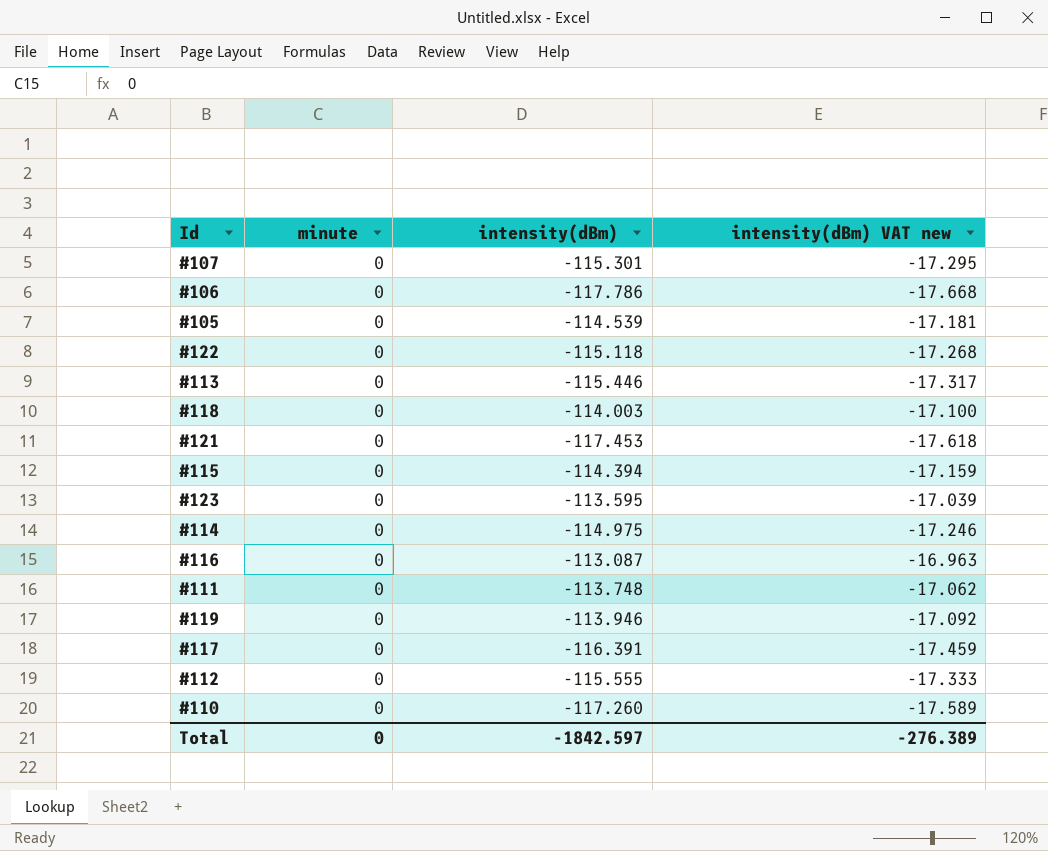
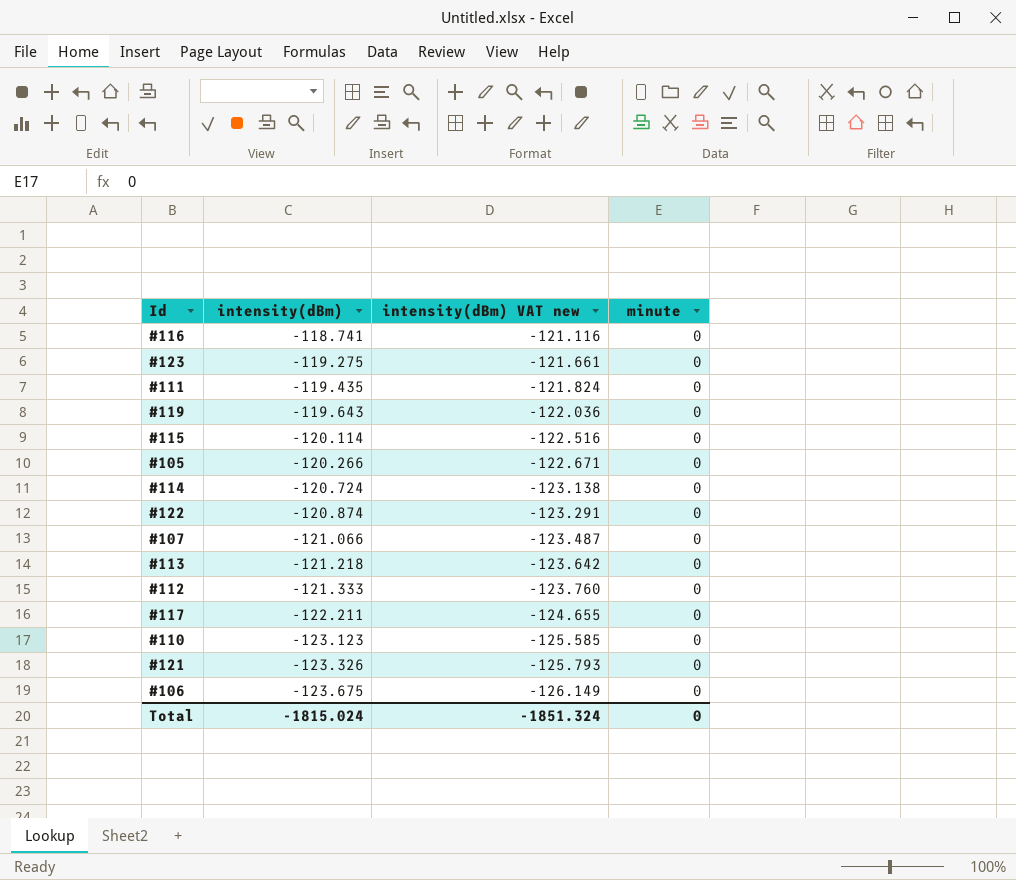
row order: none -> intensity(dBm) descending
column intensity(dBm) VAT new | formula: [intensity(dBm)] * 0.15 -> [intensity(dBm)] * 1.02
column minute | position: 2 -> 4
row #118: 0 | -114.003 | -17.100 -> none
#116 | intensity(dBm): -113.087 -> -118.741
#123 | intensity(dBm): -113.595 -> -119.275
#111 | intensity(dBm): -113.748 -> -119.435
#119 | intensity(dBm): -113.946 -> -119.643
#115 | intensity(dBm): -114.394 -> -120.114
#105 | intensity(dBm): -114.539 -> -120.266
#114 | intensity(dBm): -114.975 -> -120.724
#122 | intensity(dBm): -115.118 -> -120.874
#107 | intensity(dBm): -115.301 -> -121.066
#113 | intensity(dBm): -115.446 -> -121.218
#112 | intensity(dBm): -115.555 -> -121.333
#117 | intensity(dBm): -116.391 -> -122.211
#110 | intensity(dBm): -117.260 -> -123.123
#121 | intensity(dBm): -117.453 -> -123.326
#106 | intensity(dBm): -117.786 -> -123.675
Total | intensity(dBm): -1842.597 -> -1815.024
Total | intensity(dBm) VAT new: -276.389 -> -1851.324

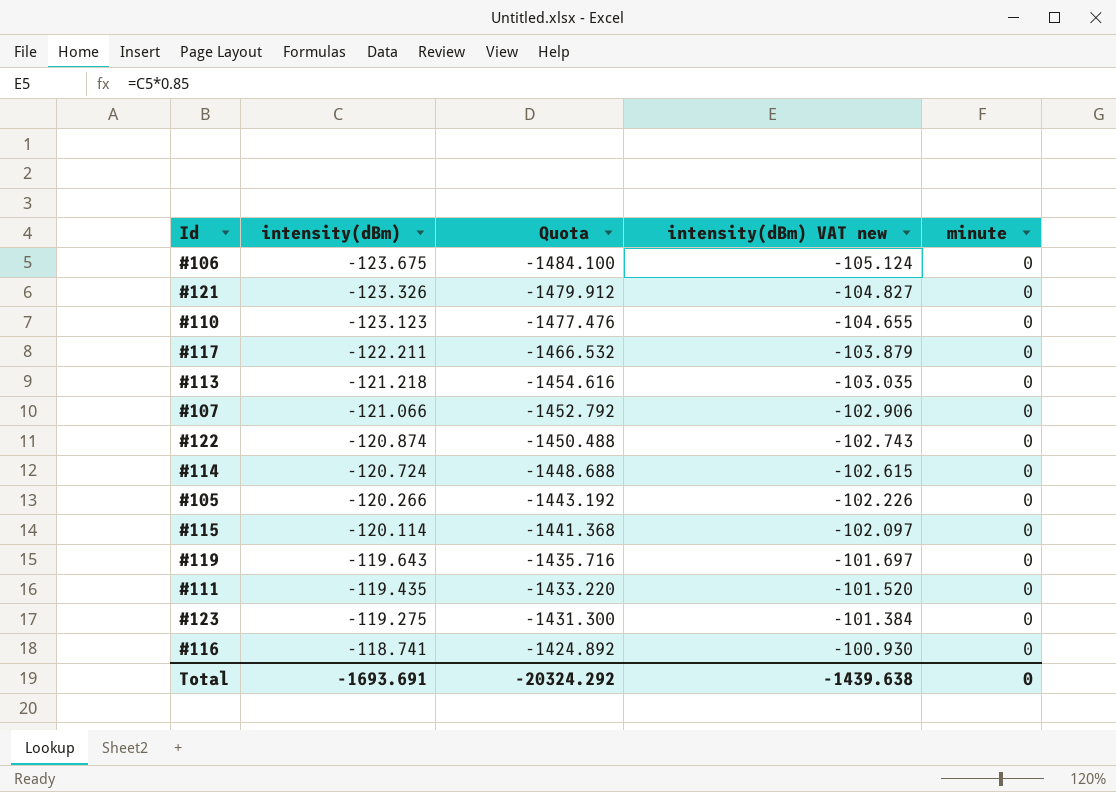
row order: intensity(dBm) descending -> intensity(dBm) ascending
column Quota | formula: none -> [intensity(dBm)] * 12
column intensity(dBm) VAT new | formula: [intensity(dBm)] * 1.02 -> [intensity(dBm)] * 0.85
row #112: -121.333 | -123.760 | 0 -> none
Total | intensity(dBm): -1815.024 -> -1693.691
Total | intensity(dBm) VAT new: -1851.324 -> -1439.638

